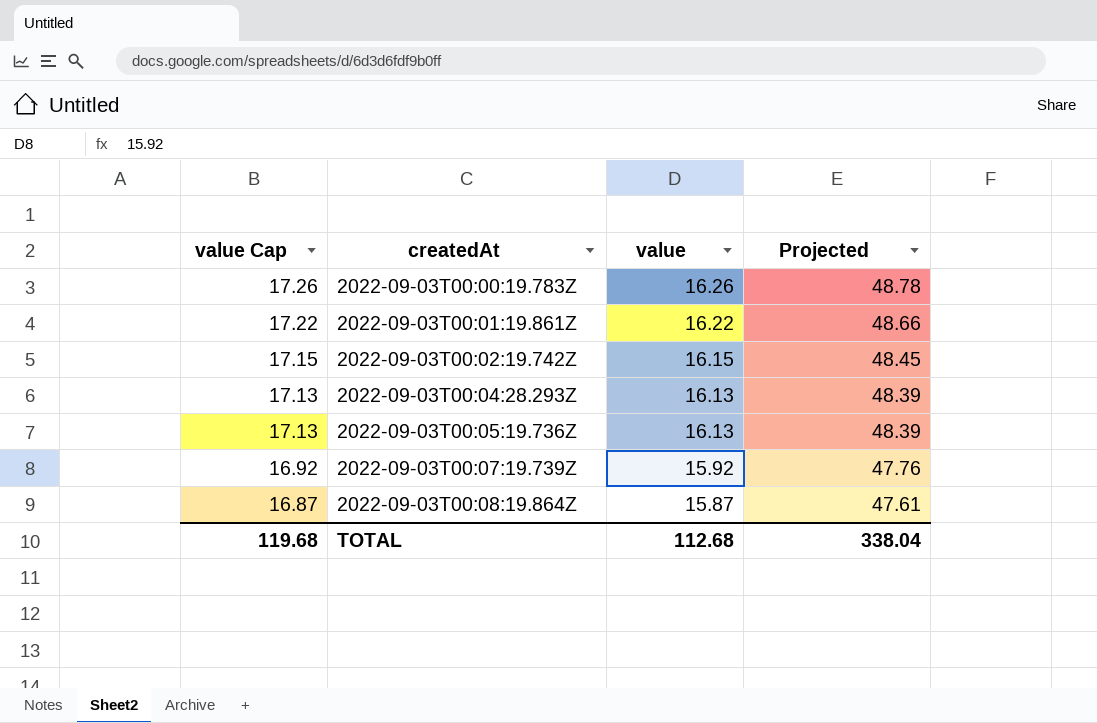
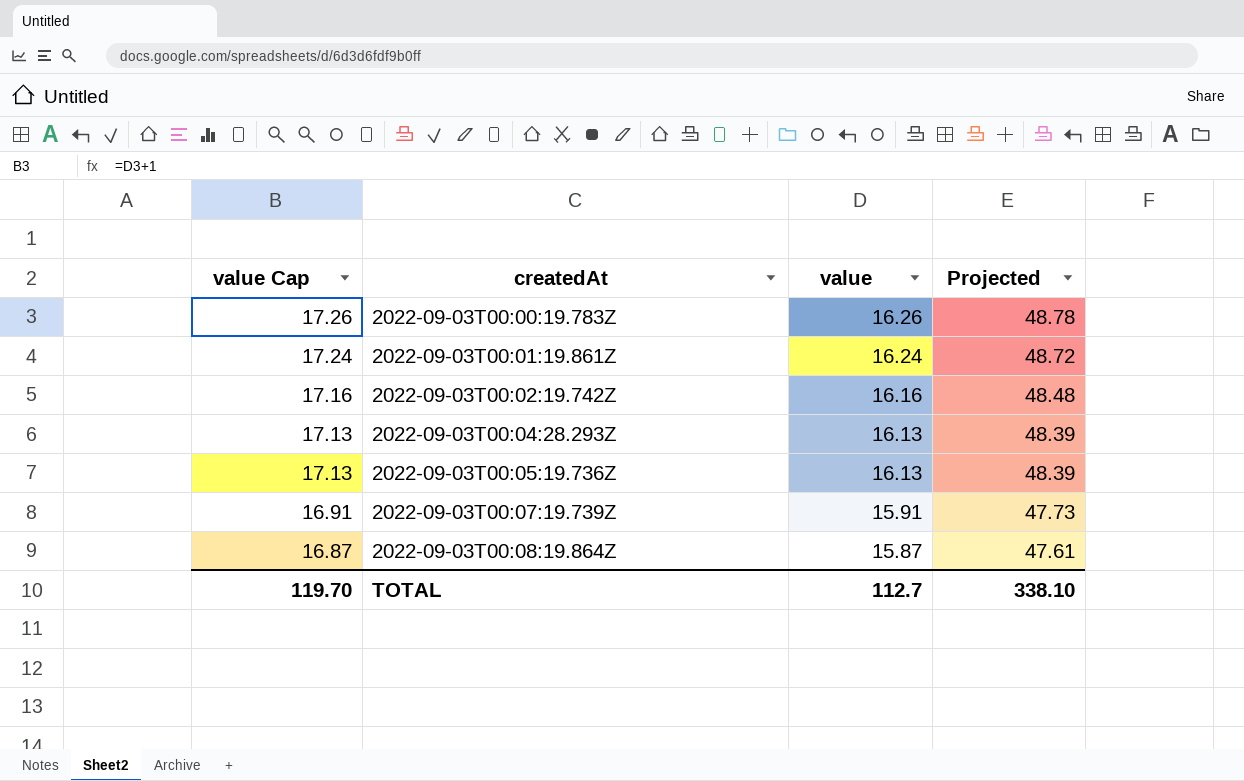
2022-09-03T00:01:19.861Z | value Cap: 17.22 -> 17.24
2022-09-03T00:01:19.861Z | value: 16.22 -> 16.24
2022-09-03T00:01:19.861Z | Projected: 48.66 -> 48.72
2022-09-03T00:02:19.742Z | value Cap: 17.15 -> 17.16
2022-09-03T00:02:19.742Z | value: 16.15 -> 16.16
2022-09-03T00:02:19.742Z | Projected: 48.45 -> 48.48
2022-09-03T00:07:19.739Z | value Cap: 16.92 -> 16.91
2022-09-03T00:07:19.739Z | value: 15.92 -> 15.91
2022-09-03T00:07:19.739Z | Projected: 47.76 -> 47.73
TOTAL | value Cap: 119.68 -> 119.70
TOTAL | value: 112.68 -> 112.7
TOTAL | Projected: 338.04 -> 338.10

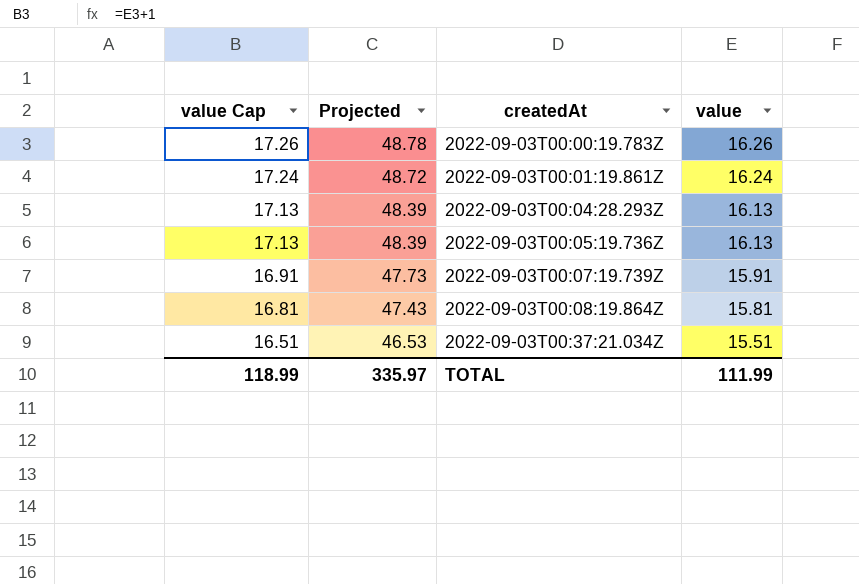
column Projected | position: 4 -> 2
row 2022-09-03T00:02:19.742Z: 17.16 | 16.16 | 48.48 -> none
2022-09-03T00:08:19.864Z | value Cap: 16.87 -> 16.81
2022-09-03T00:08:19.864Z | Projected: 47.61 -> 47.43
2022-09-03T00:08:19.864Z | value: 15.87 -> 15.81
row 2022-09-03T00:37:21.034Z: none -> 16.51 | 46.53 | 15.51
TOTAL | value Cap: 119.70 -> 118.99
TOTAL | Projected: 338.10 -> 335.97
TOTAL | value: 112.7 -> 111.99

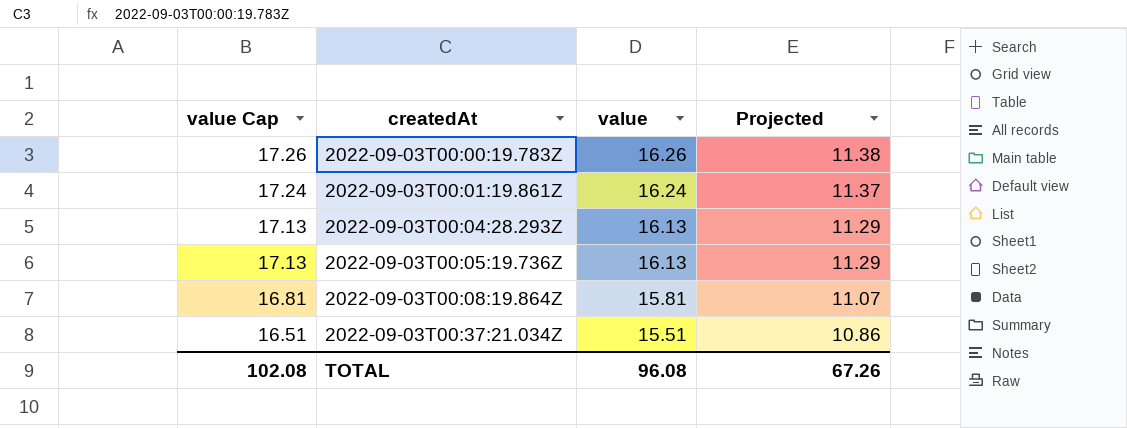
column Projected | formula: [value] * 3 -> [value] * 0.7
column Projected | position: 2 -> 4
row 2022-09-03T00:07:19.739Z: 16.91 | 47.73 | 15.91 -> none
TOTAL | value Cap: 118.99 -> 102.08
TOTAL | value: 111.99 -> 96.08
TOTAL | Projected: 335.97 -> 67.26

